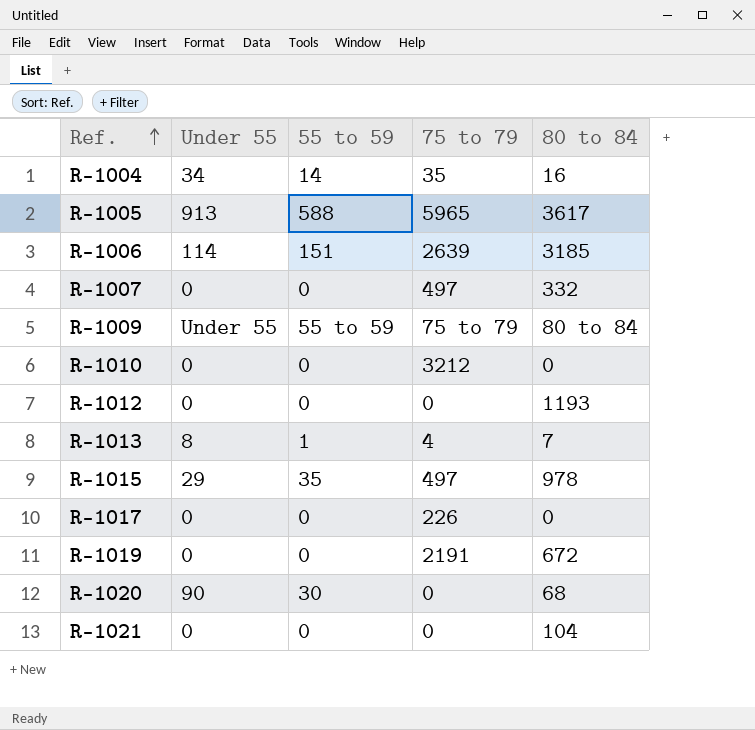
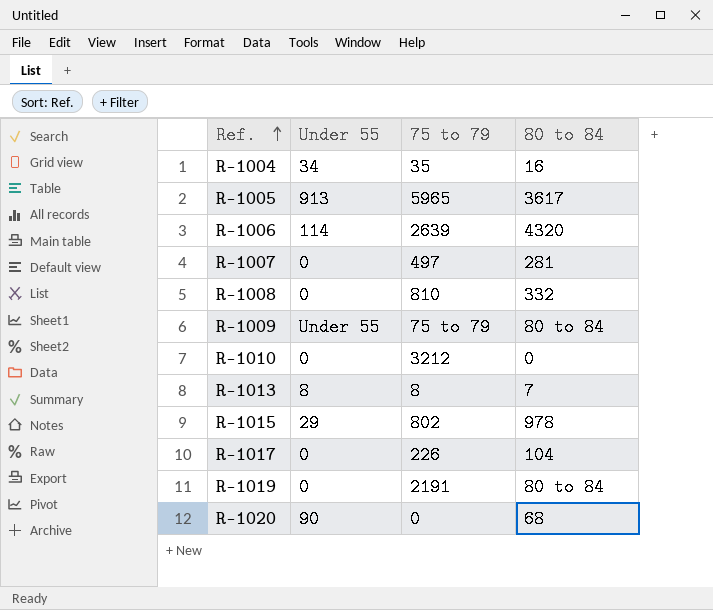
column 55 to 59 | position: 3 -> none
row R-1012: 0 | 0 | 0 | 1193 -> none
row R-1021: 0 | 0 | 0 | 104 -> none
R-1006 | 80 to 84: 3185 -> 4320
R-1007 | 80 to 84: 332 -> 281
row R-1008: none -> 0 | 810 | 332
R-1013 | 75 to 79: 4 -> 8
R-1015 | 75 to 79: 497 -> 802
R-1017 | 80 to 84: 0 -> 104
R-1019 | 80 to 84: 672 -> 80 to 84

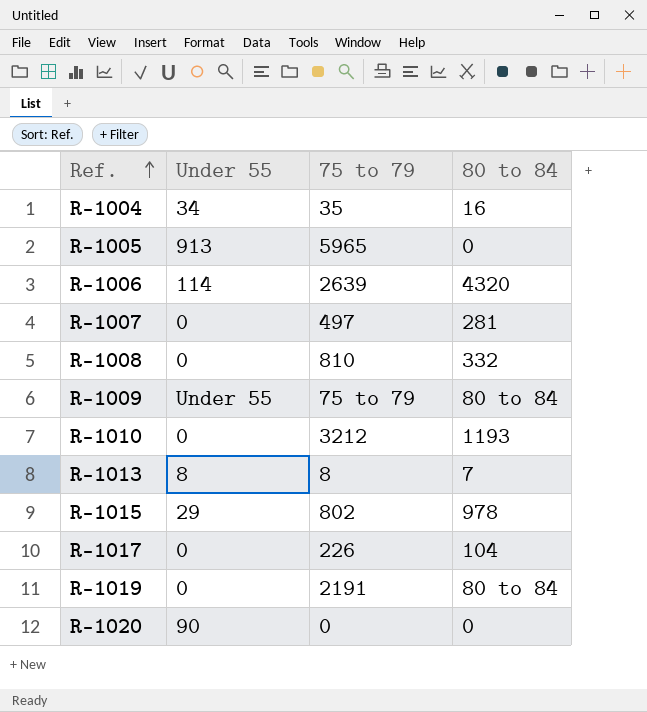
R-1005 | 80 to 84: 3617 -> 0
R-1010 | 80 to 84: 0 -> 1193
R-1020 | 80 to 84: 68 -> 0

